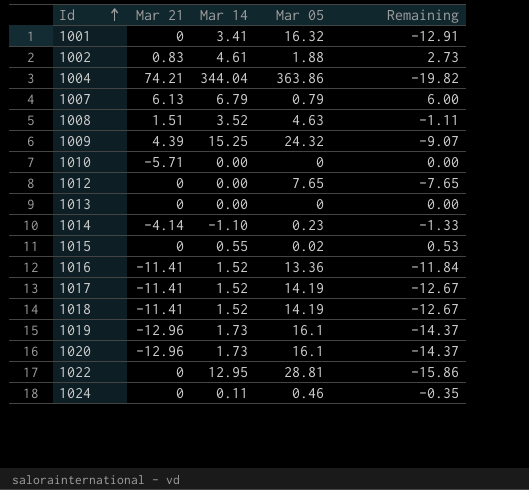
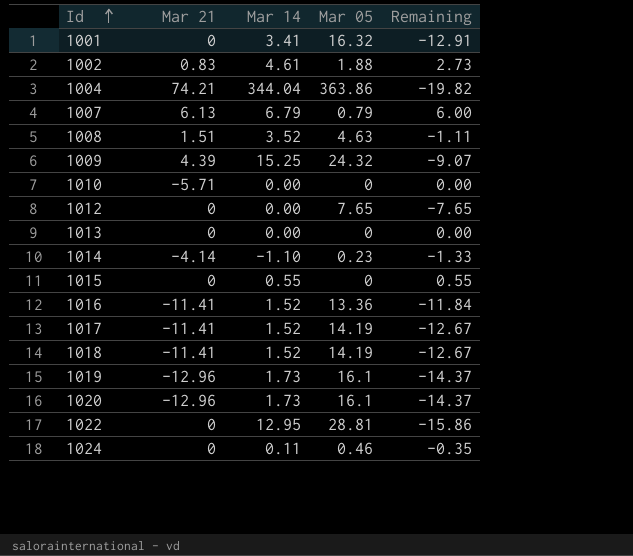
1015 | Mar 05: 0.02 -> 0
1015 | Remaining: 0.53 -> 0.55

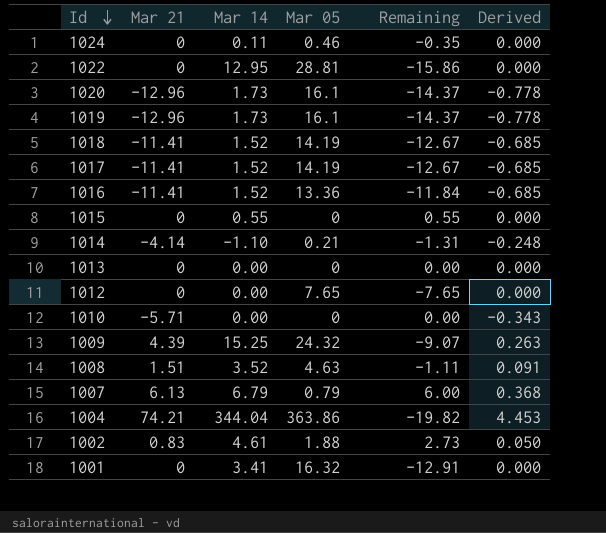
row order: Id ascending -> Id descending
column Derived | formula: none -> [Mar 21] * 0.06
1014 | Mar 05: 0.23 -> 0.21
1014 | Remaining: -1.33 -> -1.31

